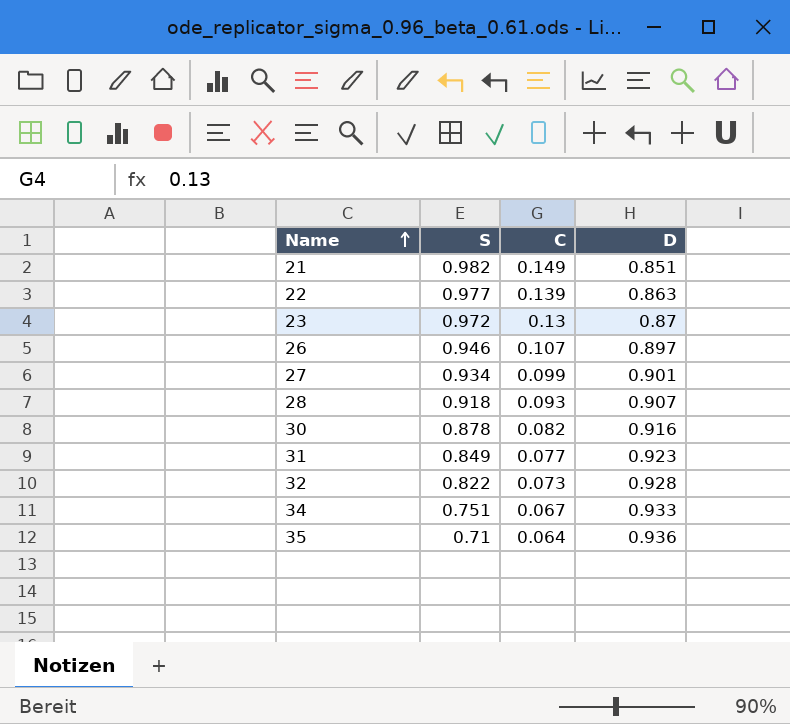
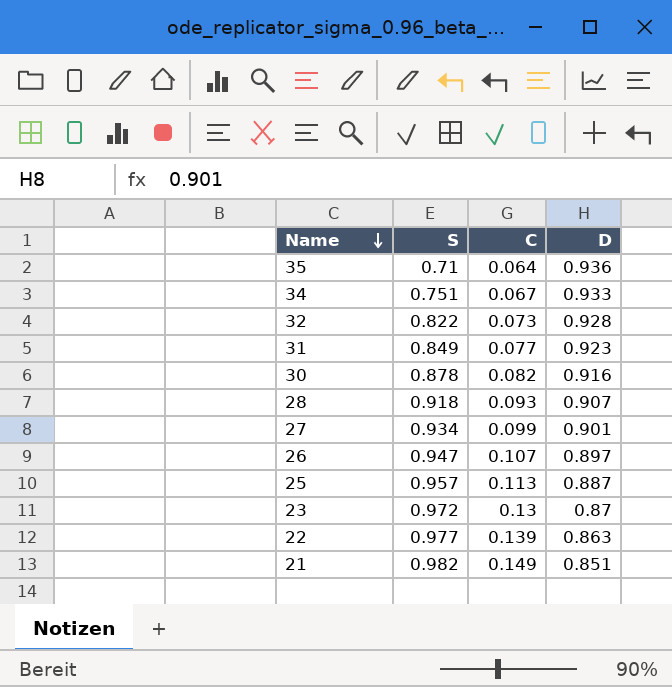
row order: Name ascending -> Name descending
26 | S: 0.946 -> 0.947
row 25: none -> 0.957 | 0.113 | 0.887

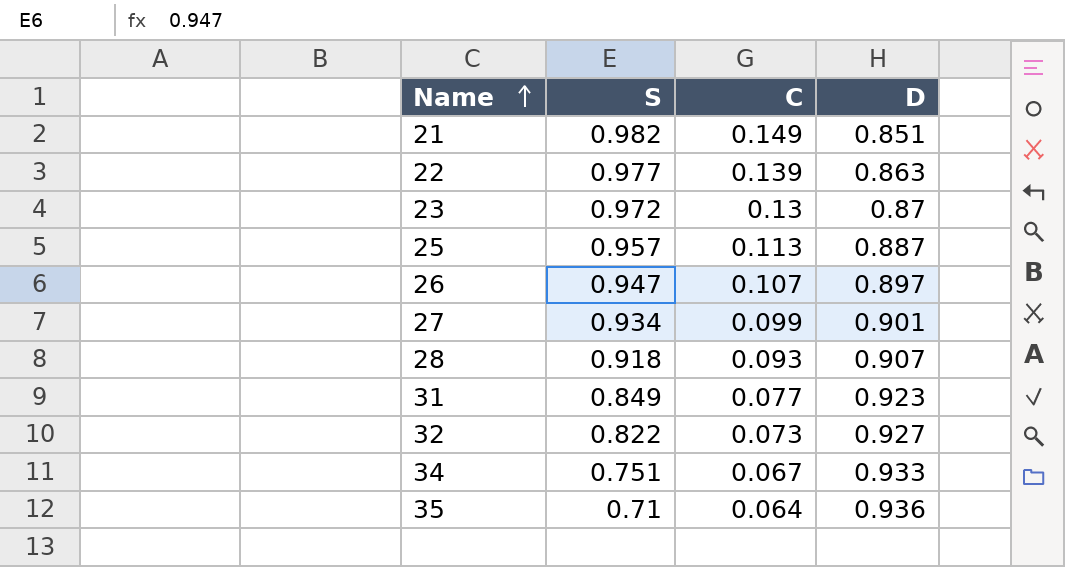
row order: Name descending -> Name ascending
row 30: 0.878 | 0.082 | 0.916 -> none
32 | D: 0.928 -> 0.927

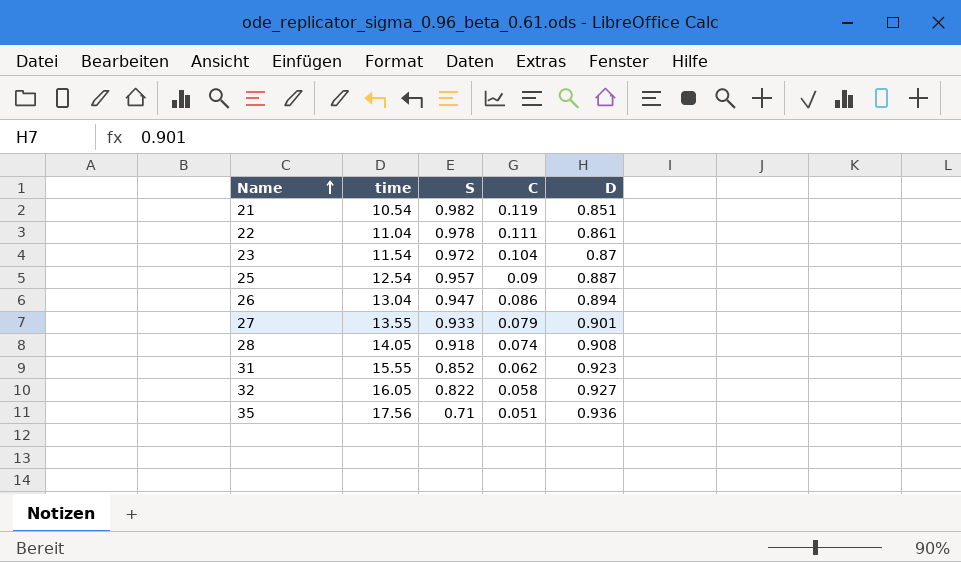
column time | position: none -> 2
row 34: 0.751 | 0.067 | 0.933 -> none
21 | C: 0.149 -> 0.119
22 | S: 0.977 -> 0.978
22 | C: 0.139 -> 0.111
22 | D: 0.863 -> 0.861
23 | C: 0.13 -> 0.104
25 | C: 0.113 -> 0.09
26 | C: 0.107 -> 0.086
26 | D: 0.897 -> 0.894
27 | S: 0.934 -> 0.933
27 | C: 0.099 -> 0.079
28 | C: 0.093 -> 0.074
28 | D: 0.907 -> 0.908
31 | S: 0.849 -> 0.852
31 | C: 0.077 -> 0.062
32 | C: 0.073 -> 0.058
35 | C: 0.064 -> 0.051

